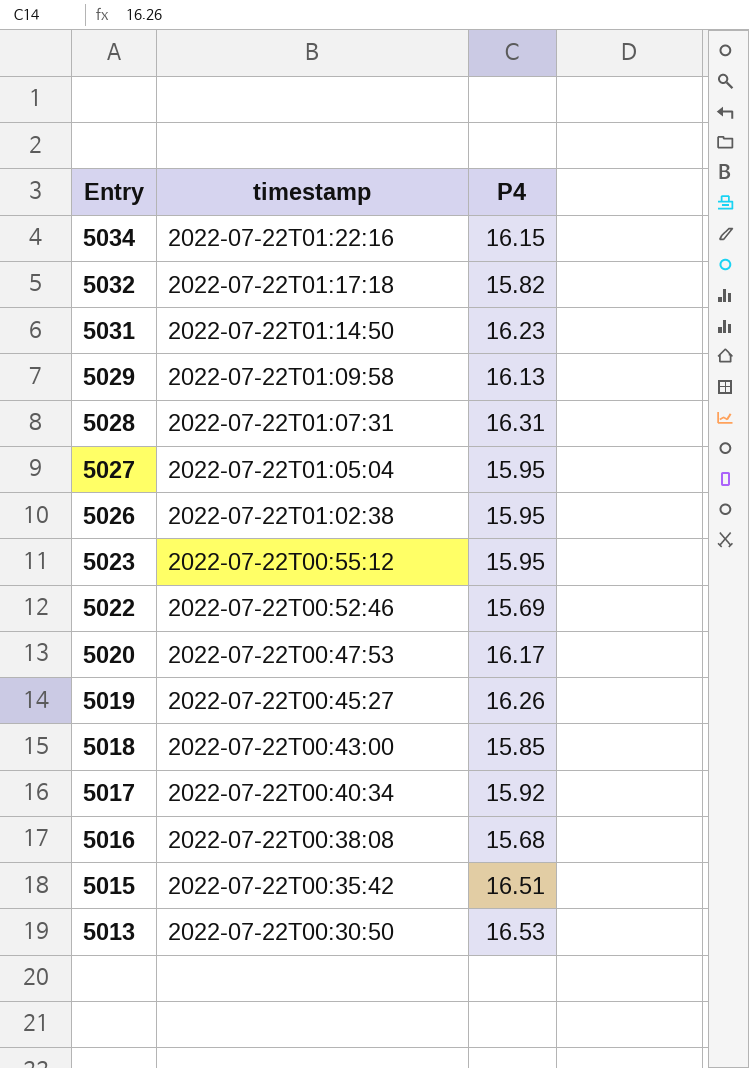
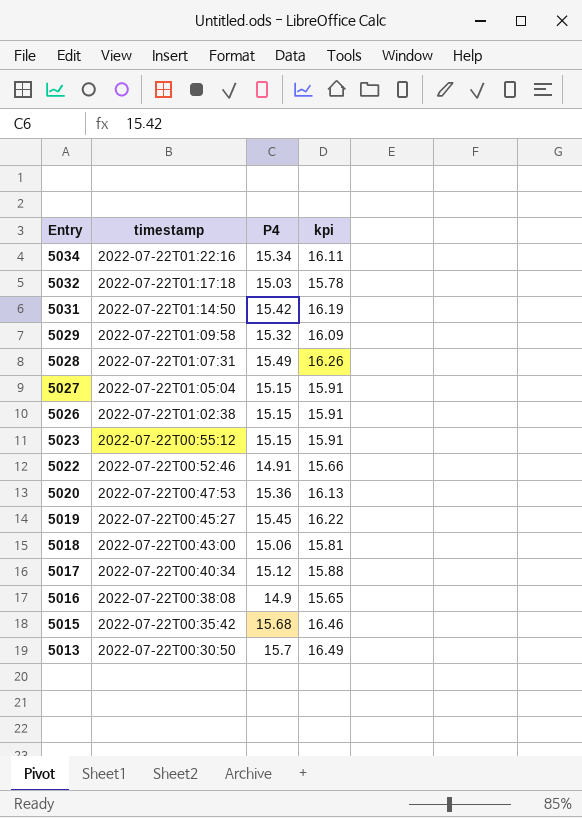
column kpi | formula: none -> [P4] * 1.05
5034 | P4: 16.15 -> 15.34
5032 | P4: 15.82 -> 15.03
5031 | P4: 16.23 -> 15.42
5029 | P4: 16.13 -> 15.32
5028 | P4: 16.31 -> 15.49
5027 | P4: 15.95 -> 15.15
5026 | P4: 15.95 -> 15.15
5023 | P4: 15.95 -> 15.15
5022 | P4: 15.69 -> 14.91
5020 | P4: 16.17 -> 15.36
5019 | P4: 16.26 -> 15.45
5018 | P4: 15.85 -> 15.06
5017 | P4: 15.92 -> 15.12
5016 | P4: 15.68 -> 14.9
5015 | P4: 16.51 -> 15.68
5013 | P4: 16.53 -> 15.7

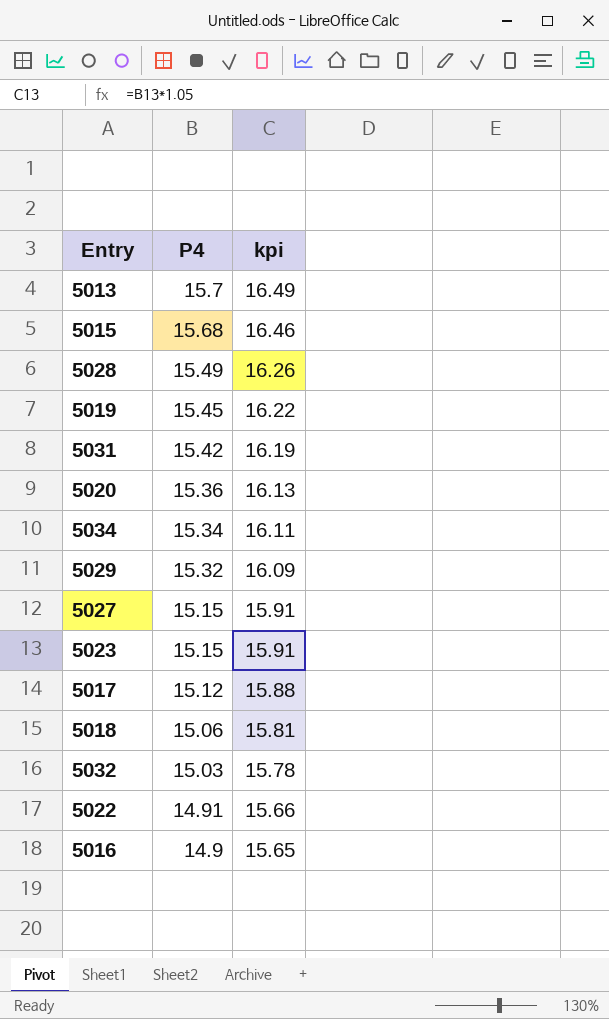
row order: Entry descending -> P4 descending
column timestamp | position: 2 -> none
row 5026: 2022-07-22T01:02:38 | 15.15 | 15.91 -> none

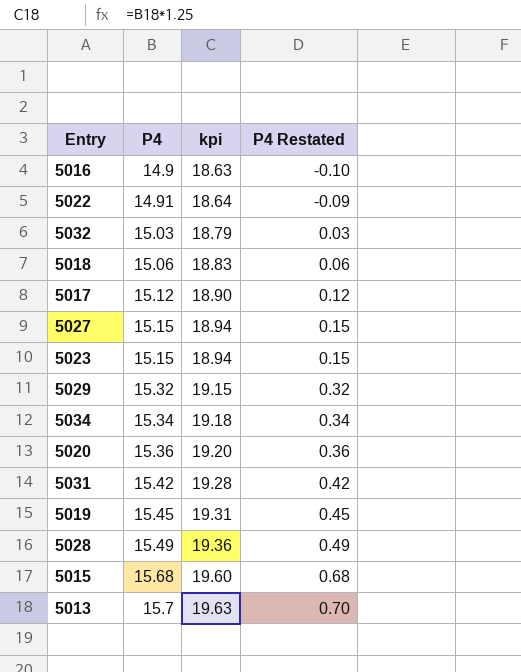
row order: P4 descending -> P4 ascending
column kpi | formula: [P4] * 1.05 -> [P4] * 1.25
column P4 Restated | formula: none -> [P4] - 15

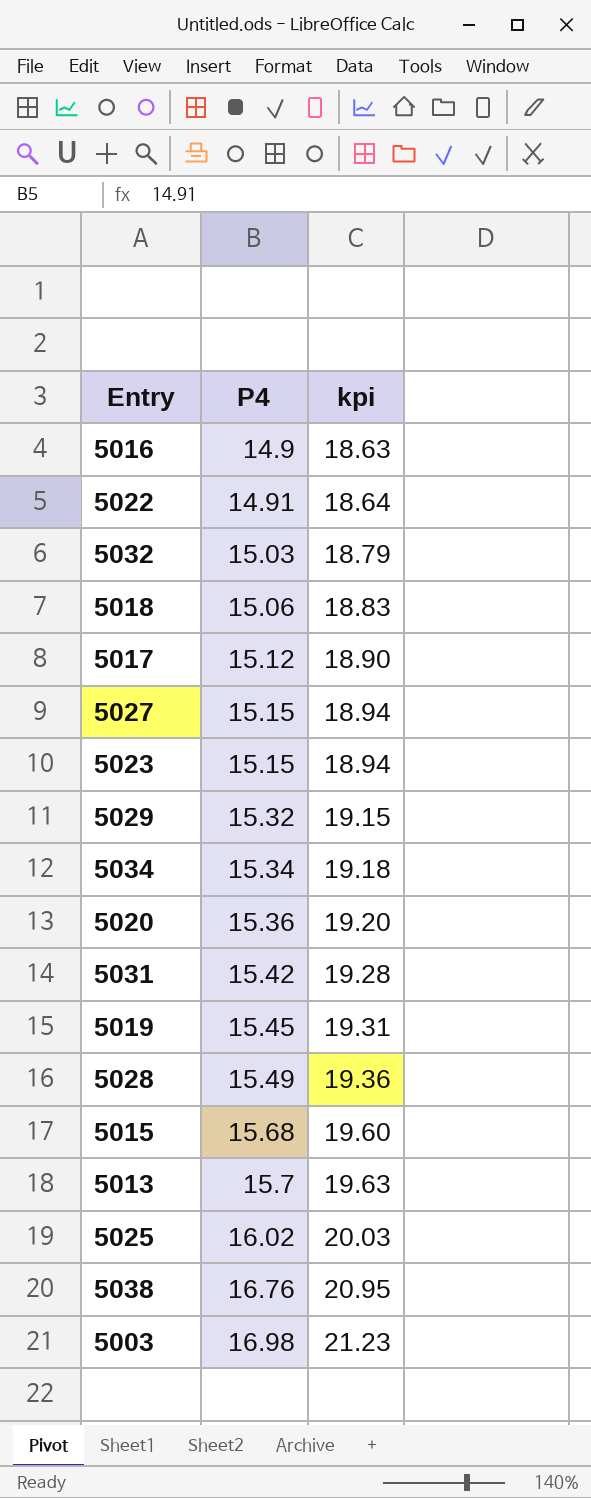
column P4 Restated | formula: [P4] - 15 -> none
row 5025: none -> 16.02 | 20.03
row 5038: none -> 16.76 | 20.95
row 5003: none -> 16.98 | 21.23

